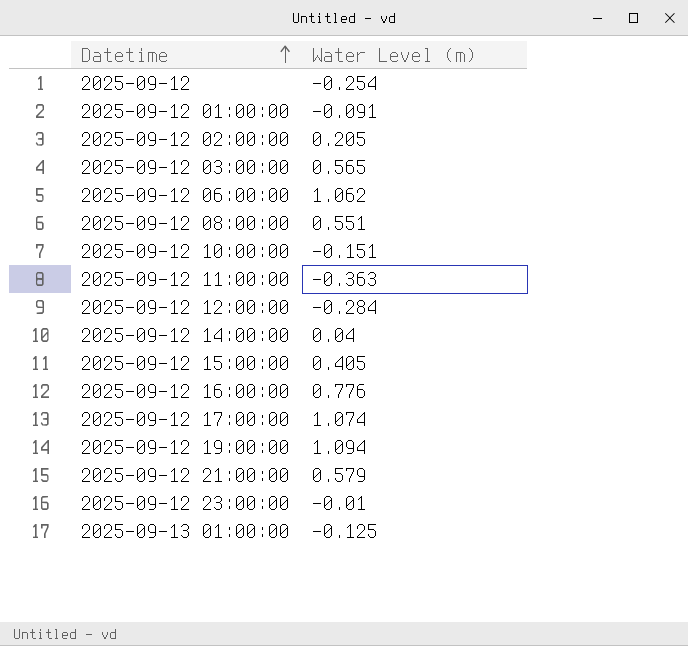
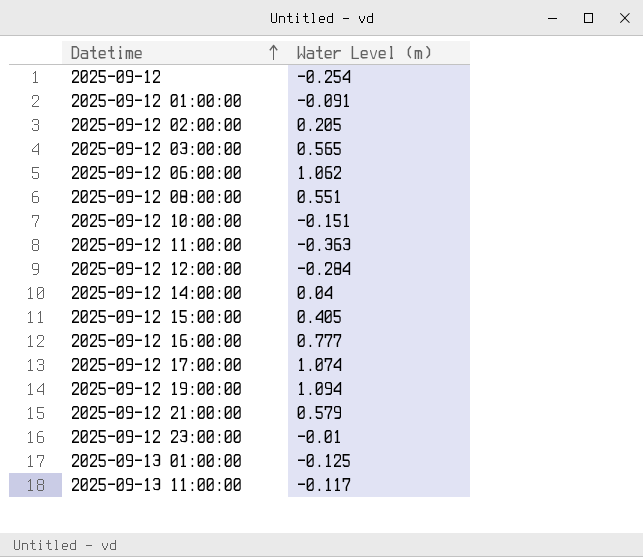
2025-09-12 16:00:00 | Water Level (m): 0.776 -> 0.777
row 2025-09-13 11:00:00: none -> -0.117

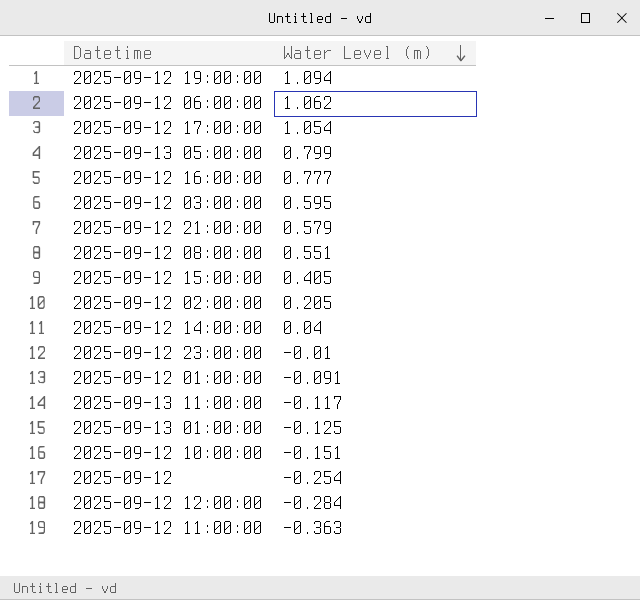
row order: Datetime ascending -> Water Level (m) descending
2025-09-12 17:00:00 | Water Level (m): 1.074 -> 1.054
row 2025-09-13 05:00:00: none -> 0.799
2025-09-12 03:00:00 | Water Level (m): 0.565 -> 0.595

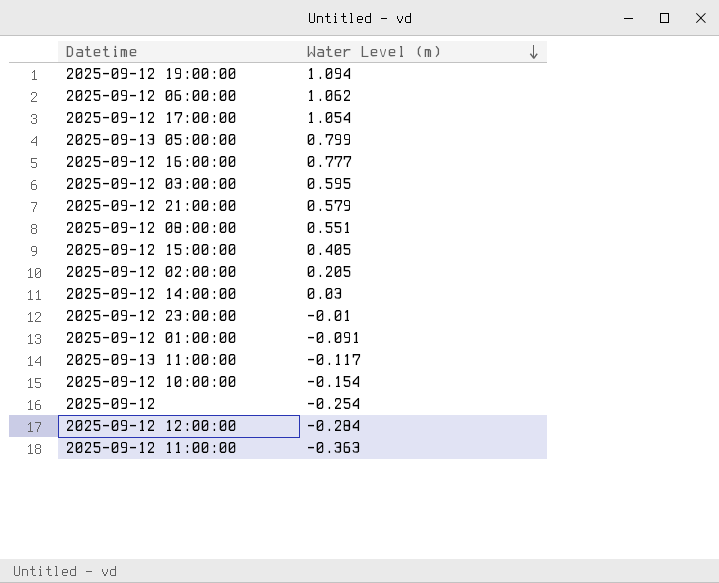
row 2025-09-13 01:00:00: -0.125 -> none
2025-09-12 14:00:00 | Water Level (m): 0.04 -> 0.03
2025-09-12 10:00:00 | Water Level (m): -0.151 -> -0.154

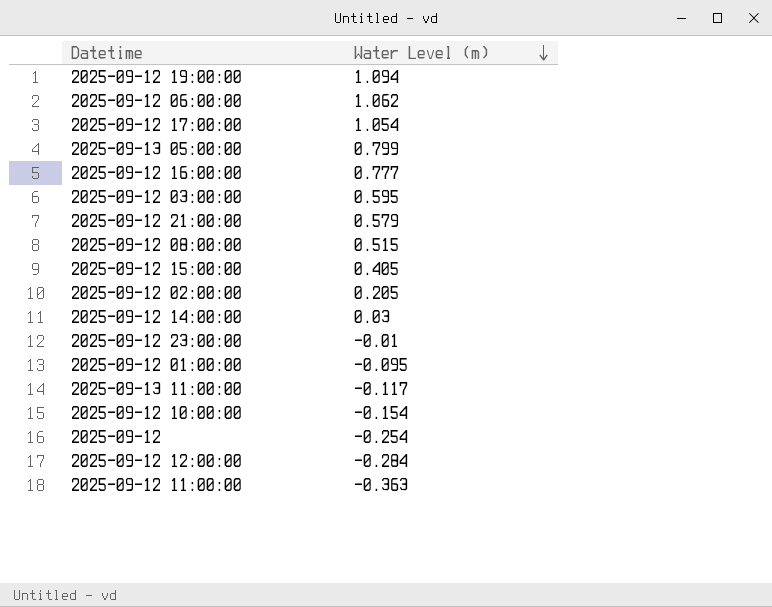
2025-09-12 08:00:00 | Water Level (m): 0.551 -> 0.515
2025-09-12 01:00:00 | Water Level (m): -0.091 -> -0.095

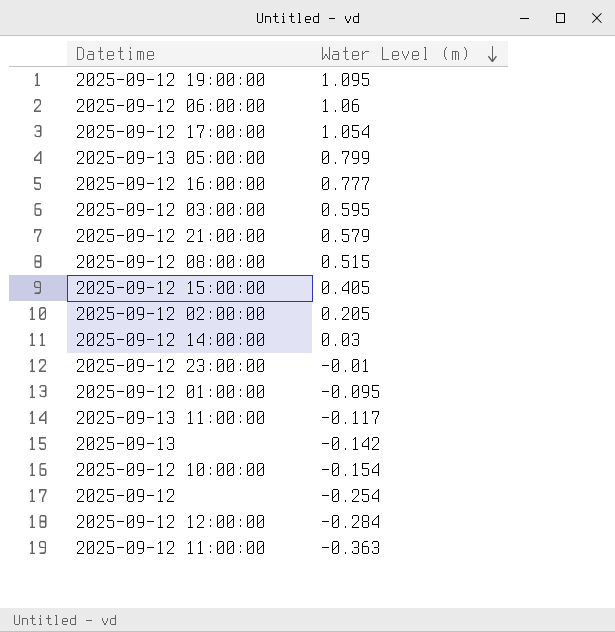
2025-09-12 19:00:00 | Water Level (m): 1.094 -> 1.095
2025-09-12 06:00:00 | Water Level (m): 1.062 -> 1.06
row 2025-09-13: none -> -0.142

